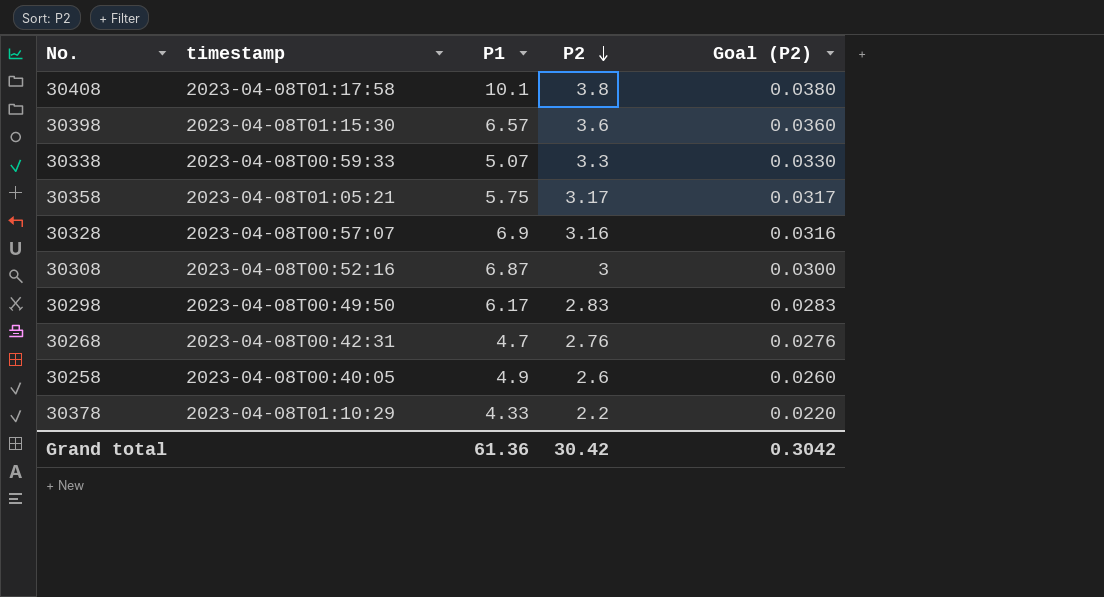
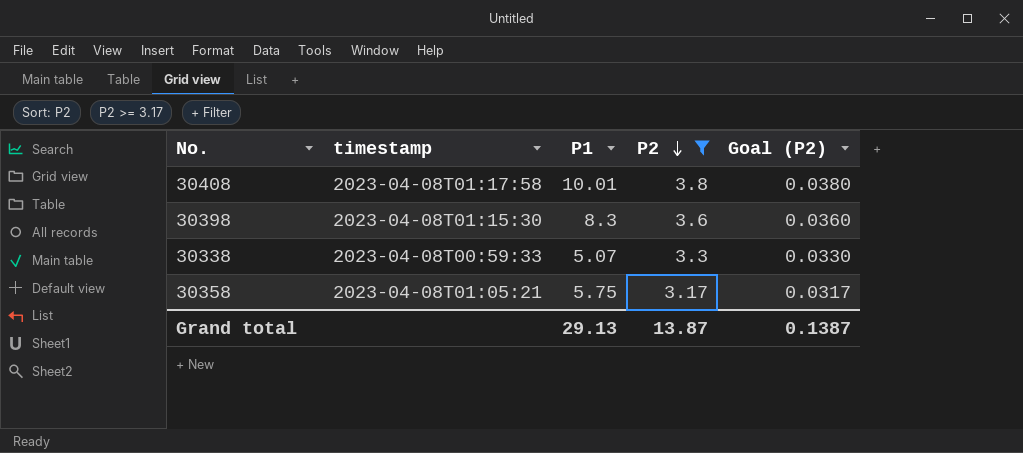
filter: none -> P2 >= 3.17
30408 | P1: 10.1 -> 10.01
30398 | P1: 6.57 -> 8.3
Grand total | P1: 61.36 -> 29.13
Grand total | P2: 30.42 -> 13.87
Grand total | Goal (P2): 0.3042 -> 0.1387

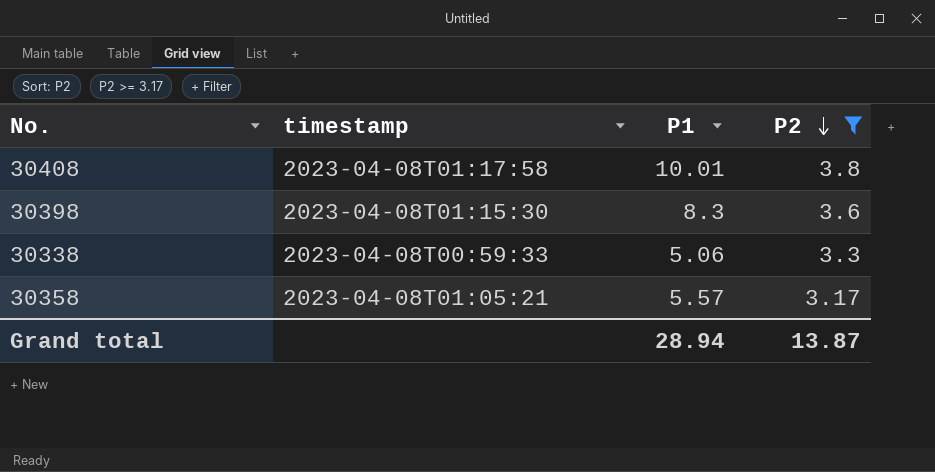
column Goal (P2) | formula: [P2] * 0.01 -> none
30338 | P1: 5.07 -> 5.06
30358 | P1: 5.75 -> 5.57
Grand total | P1: 29.13 -> 28.94

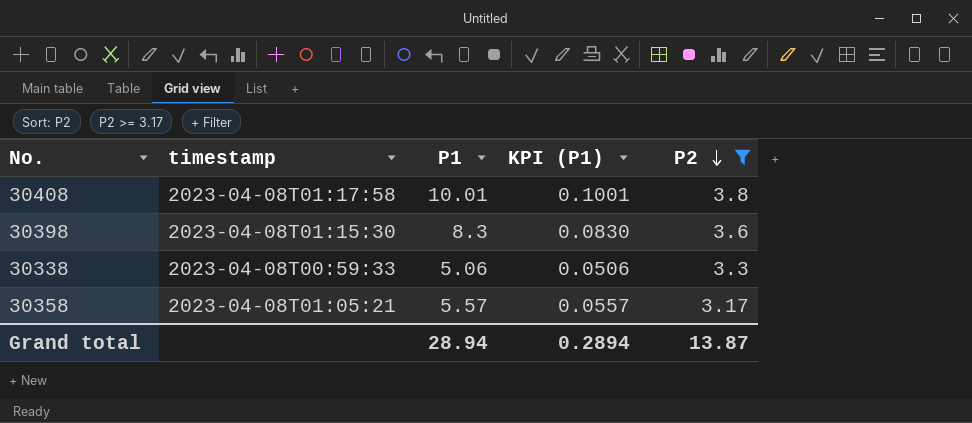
column KPI (P1) | formula: none -> [P1] * 0.01

